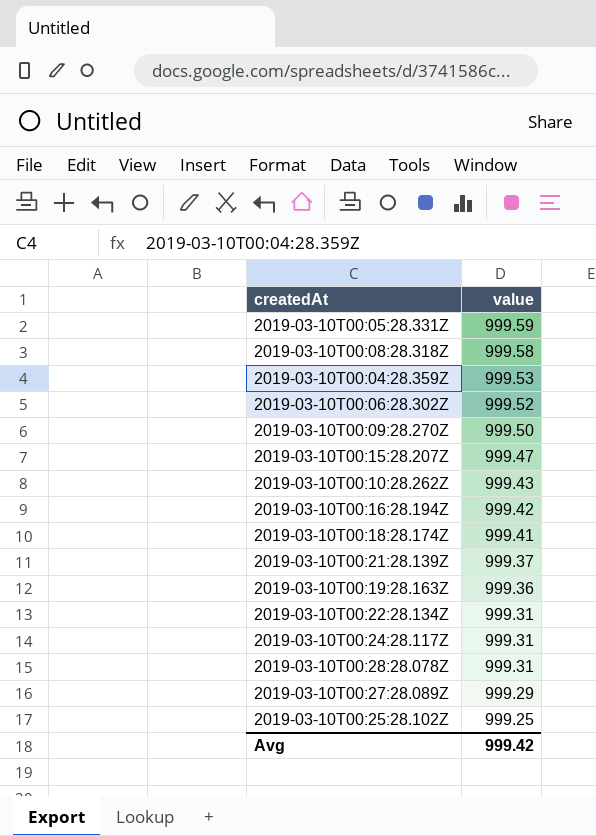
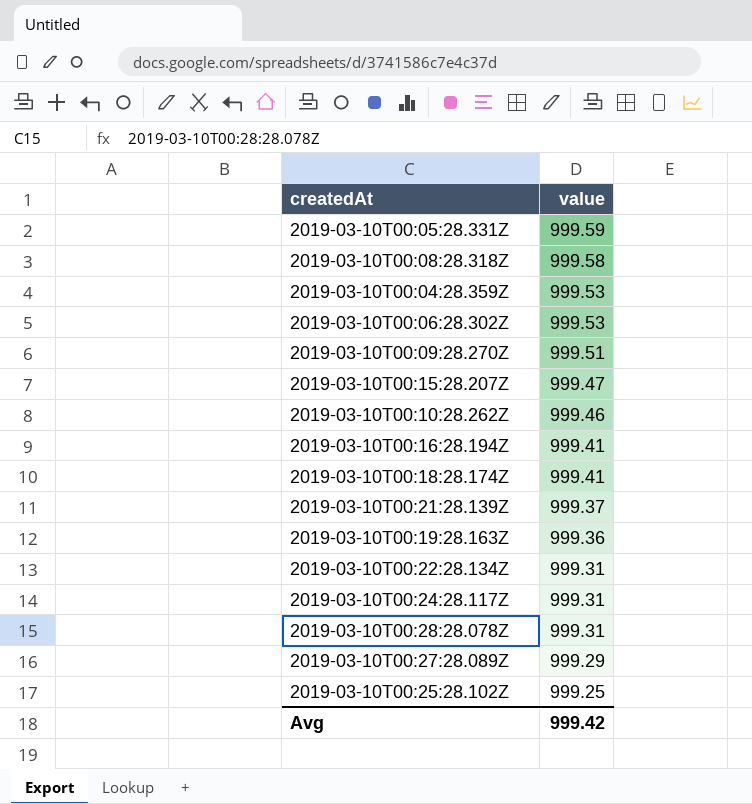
2019-03-10T00:06:28.302Z | value: 999.52 -> 999.53
2019-03-10T00:09:28.270Z | value: 999.50 -> 999.51
2019-03-10T00:10:28.262Z | value: 999.43 -> 999.46
2019-03-10T00:16:28.194Z | value: 999.42 -> 999.41

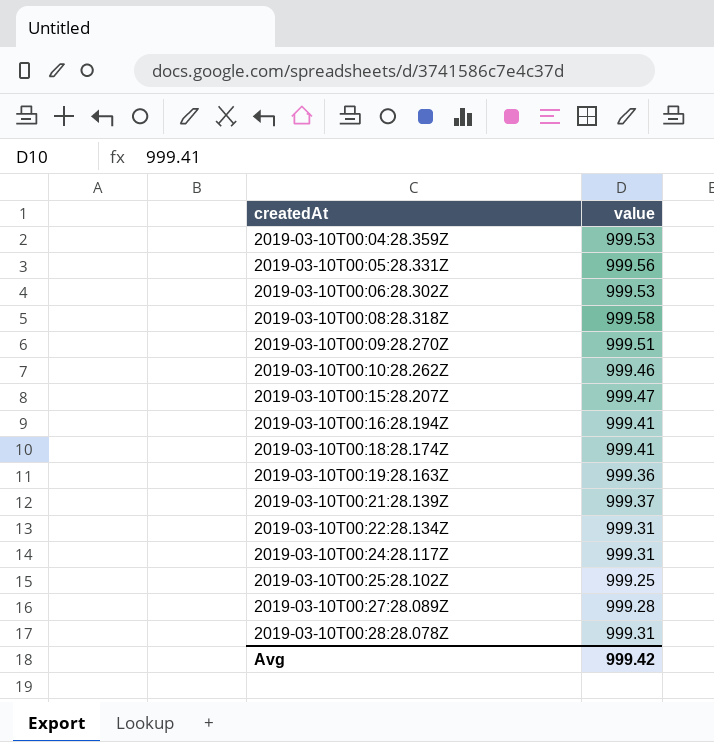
row order: value descending -> createdAt ascending
2019-03-10T00:05:28.331Z | value: 999.59 -> 999.56
2019-03-10T00:27:28.089Z | value: 999.29 -> 999.28

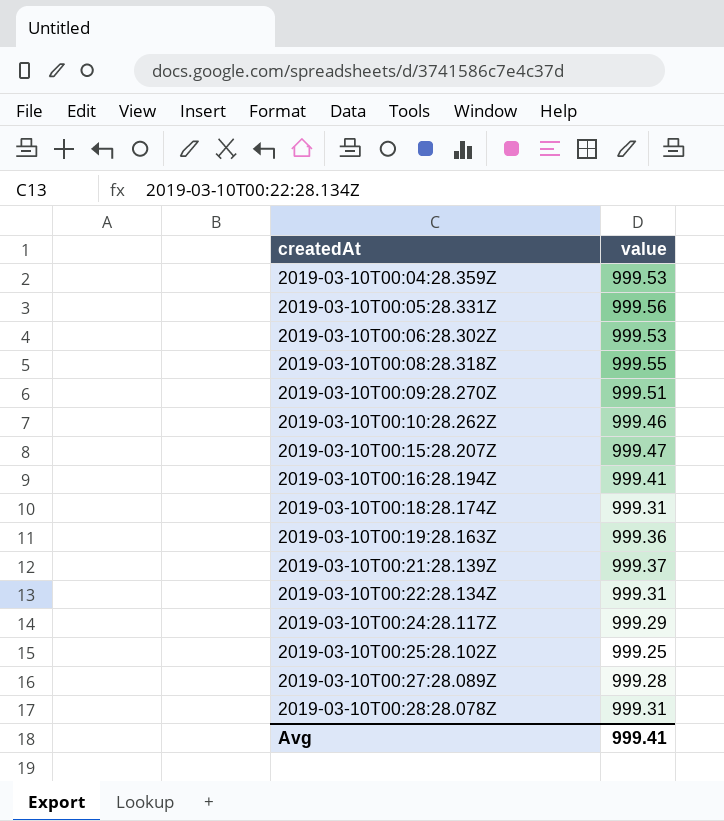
2019-03-10T00:08:28.318Z | value: 999.58 -> 999.55
2019-03-10T00:18:28.174Z | value: 999.41 -> 999.31
2019-03-10T00:24:28.117Z | value: 999.31 -> 999.29
Avg | value: 999.42 -> 999.41

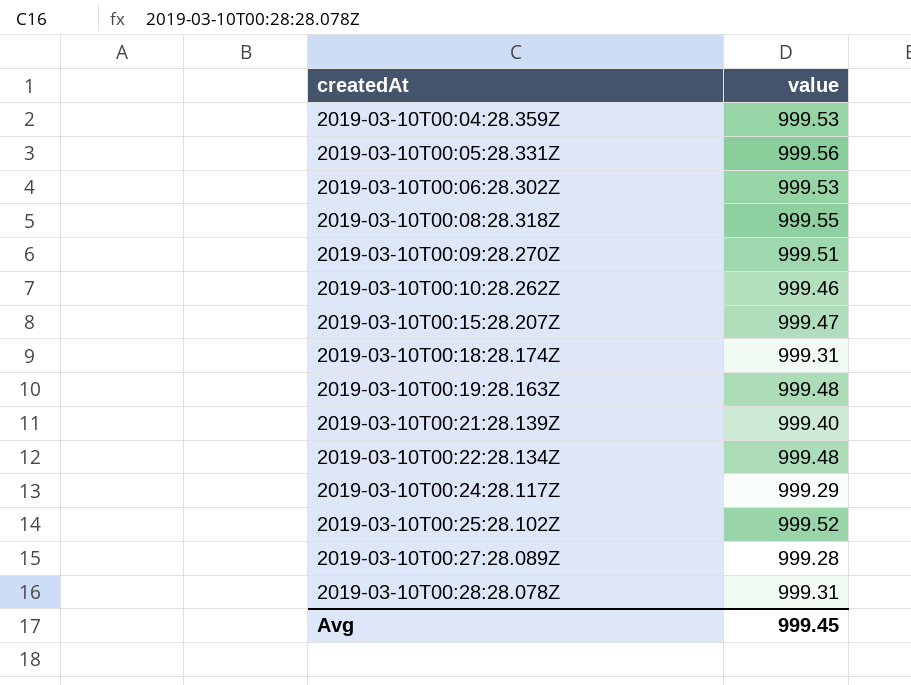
row 2019-03-10T00:16:28.194Z: 999.41 -> none
2019-03-10T00:19:28.163Z | value: 999.36 -> 999.48
2019-03-10T00:21:28.139Z | value: 999.37 -> 999.40
2019-03-10T00:22:28.134Z | value: 999.31 -> 999.48
2019-03-10T00:25:28.102Z | value: 999.25 -> 999.52
Avg | value: 999.41 -> 999.45

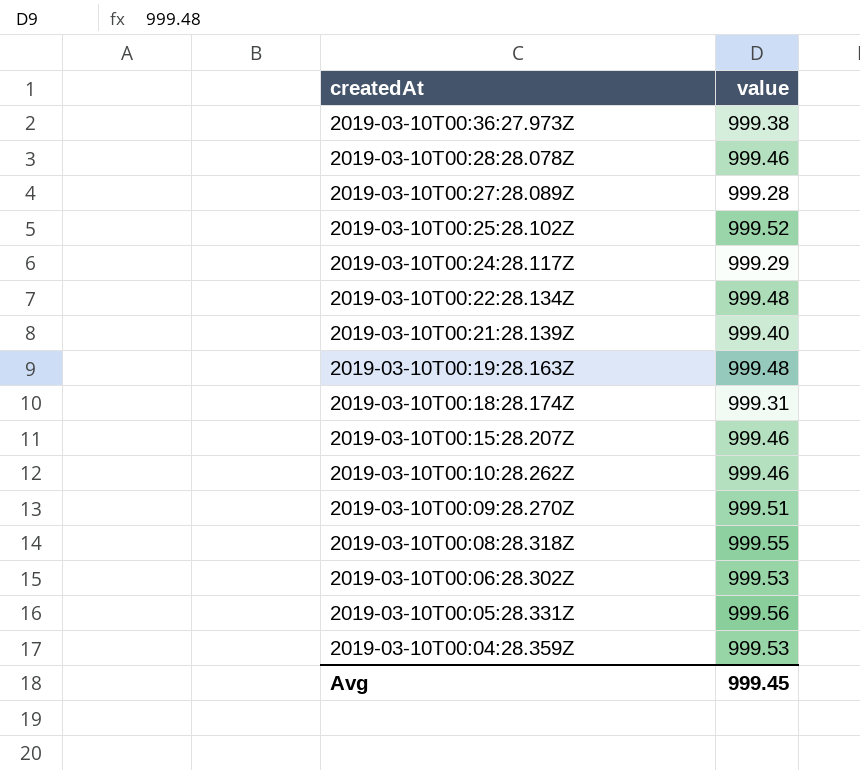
row order: createdAt ascending -> createdAt descending
row 2019-03-10T00:36:27.973Z: none -> 999.38
2019-03-10T00:28:28.078Z | value: 999.31 -> 999.46
2019-03-10T00:15:28.207Z | value: 999.47 -> 999.46

